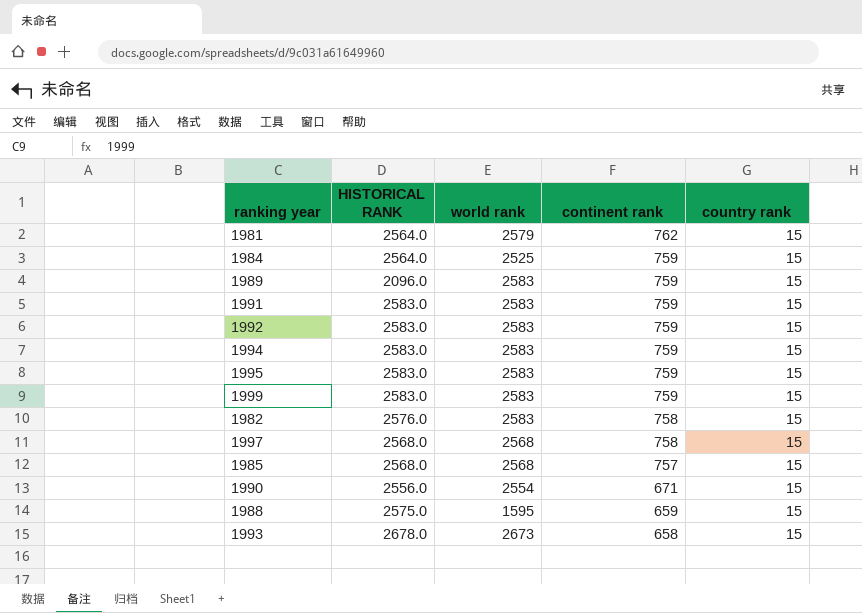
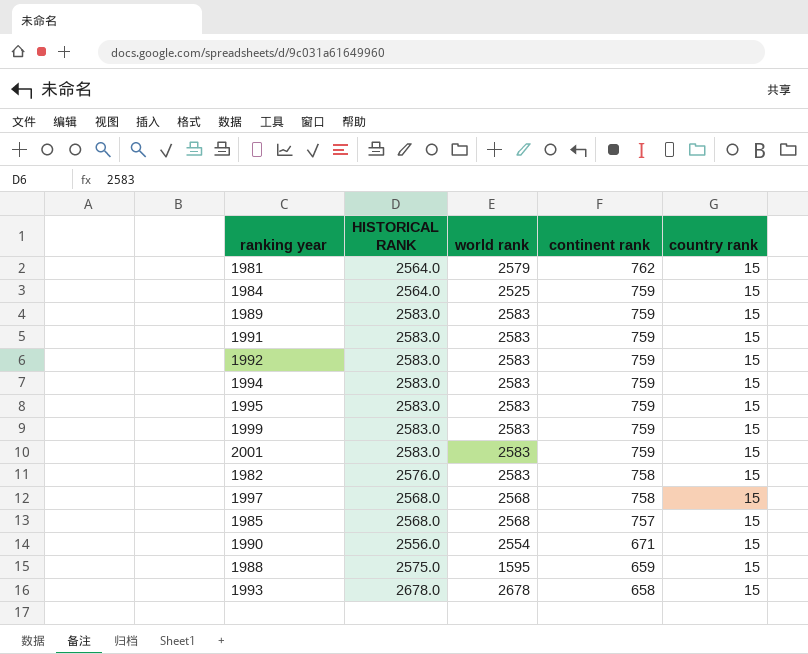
1989 | HISTORICAL RANK: 2096.0 -> 2583.0
row 2001: none -> 2583.0 | 2583 | 759 | 15
1993 | world rank: 2673 -> 2678

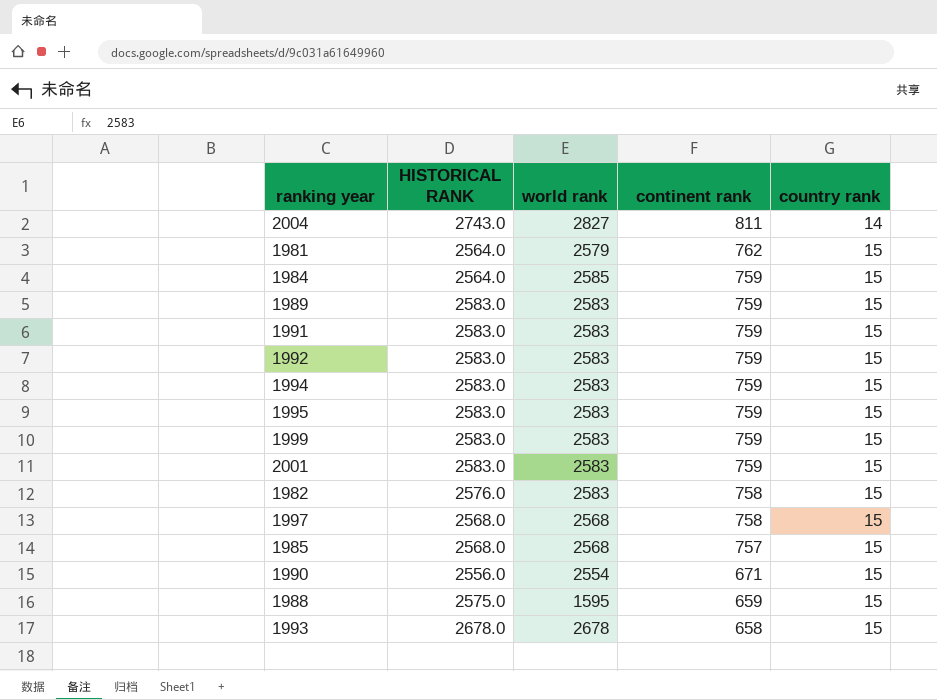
row 2004: none -> 2743.0 | 2827 | 811 | 14
1984 | world rank: 2525 -> 2585

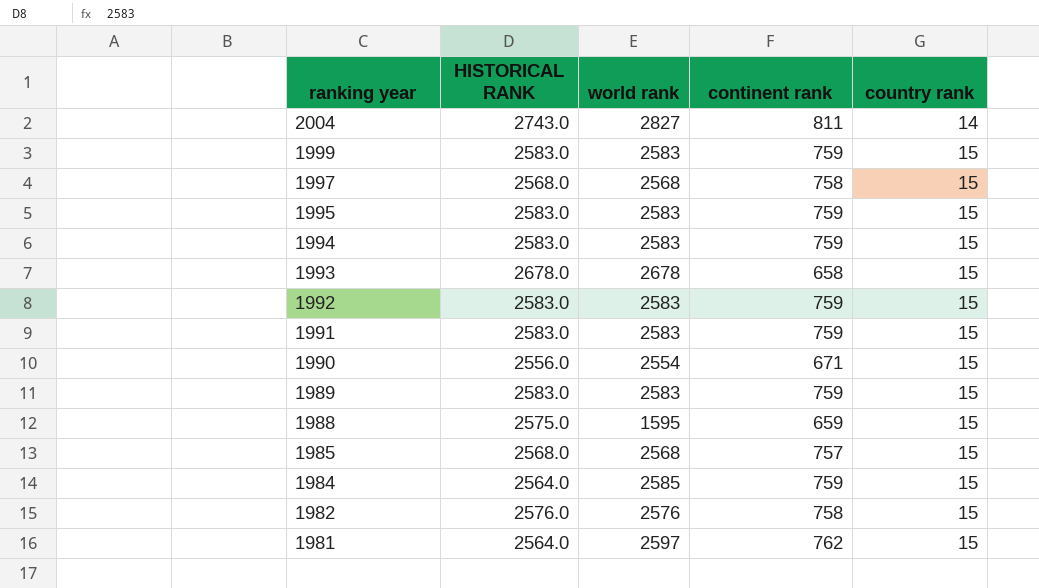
row order: continent rank descending -> ranking year descending
row 2001: 2583.0 | 2583 | 759 | 15 -> none
1982 | world rank: 2583 -> 2576
1981 | world rank: 2579 -> 2597

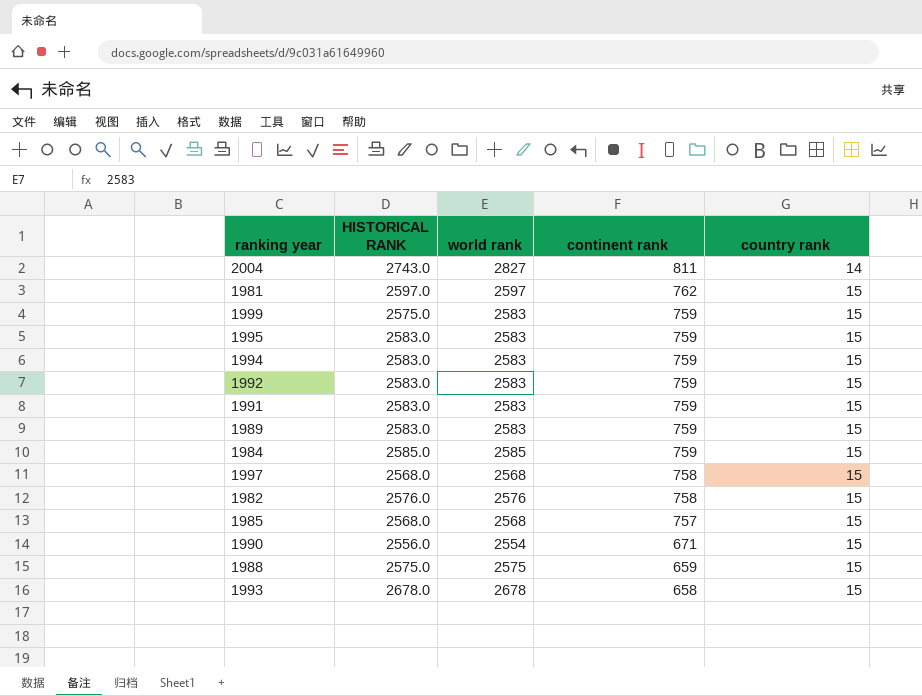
row order: ranking year descending -> continent rank descending
1981 | HISTORICAL RANK: 2564.0 -> 2597.0
1999 | HISTORICAL RANK: 2583.0 -> 2575.0
1984 | HISTORICAL RANK: 2564.0 -> 2585.0
1988 | world rank: 1595 -> 2575

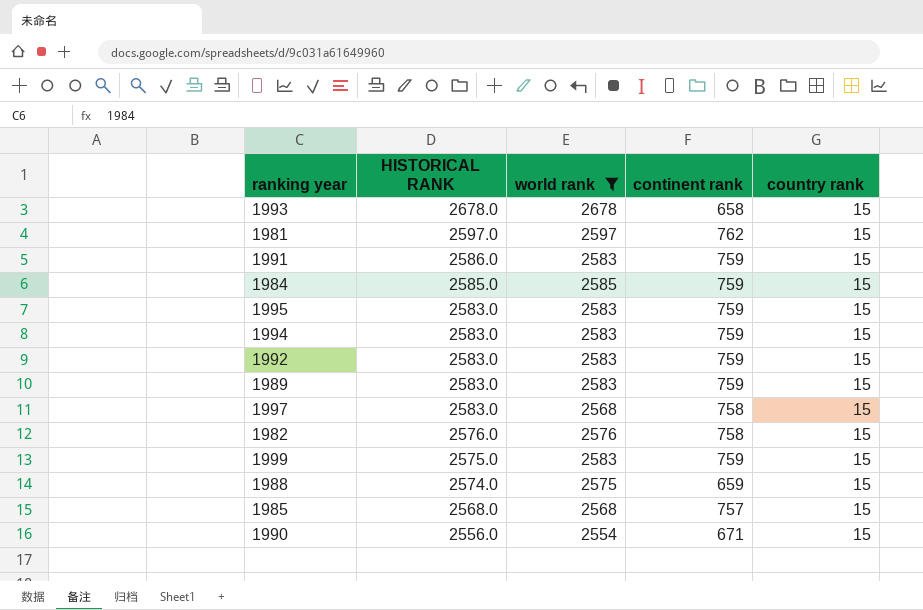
filter: none -> world rank != 2827
row order: continent rank descending -> HISTORICAL RANK descending
1991 | HISTORICAL RANK: 2583.0 -> 2586.0
1997 | HISTORICAL RANK: 2568.0 -> 2583.0
1988 | HISTORICAL RANK: 2575.0 -> 2574.0

